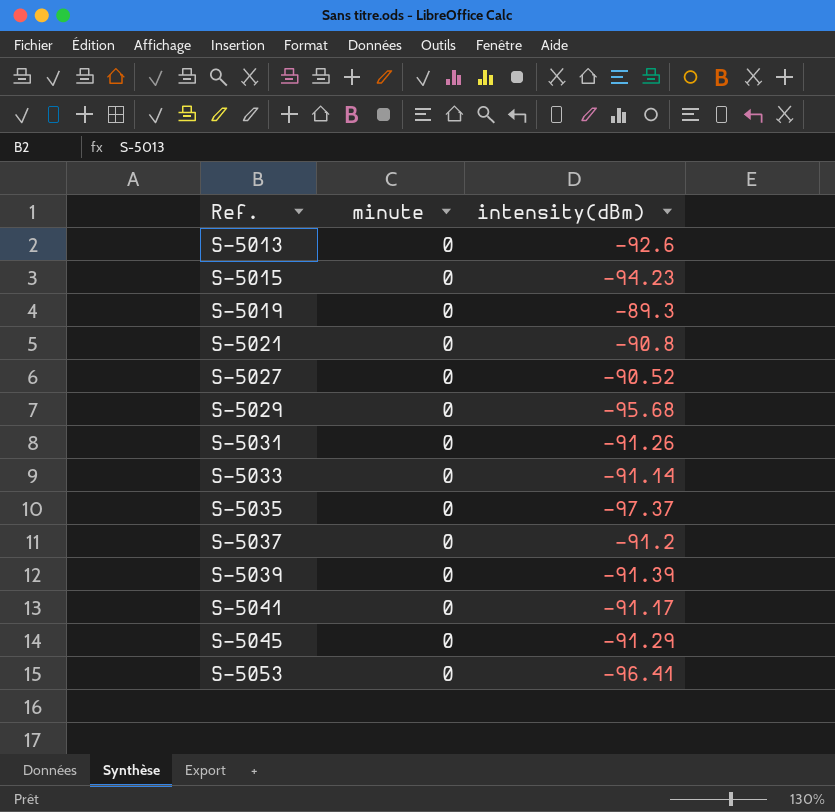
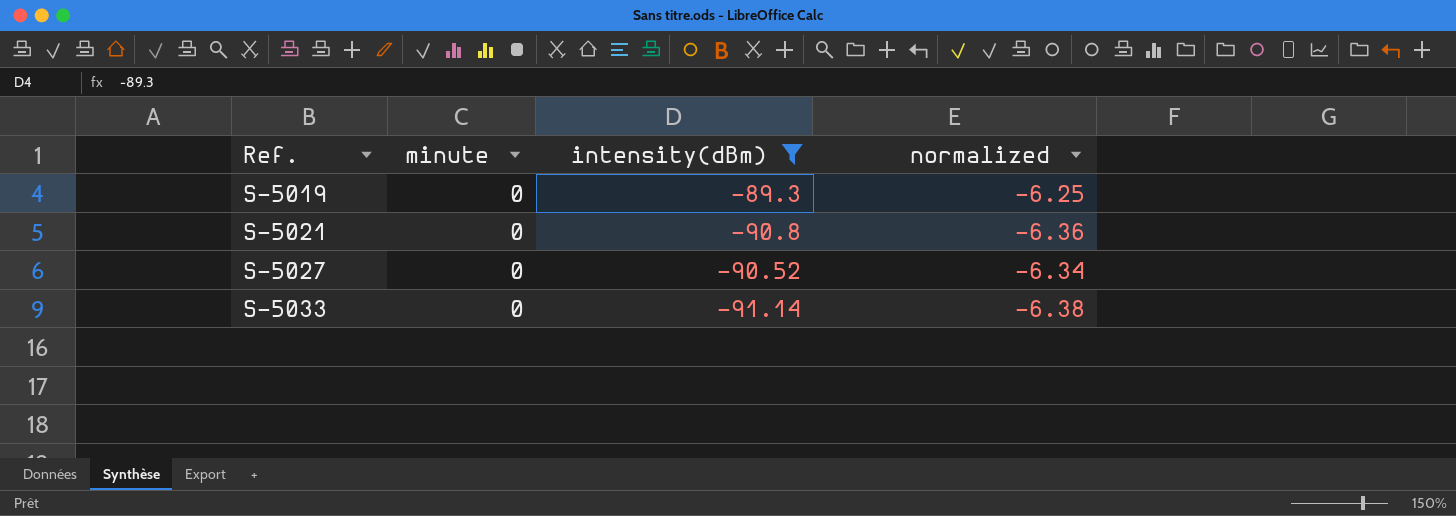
filter: none -> intensity(dBm) >= -91.14
column normalized | formula: none -> [intensity(dBm)] * 0.07

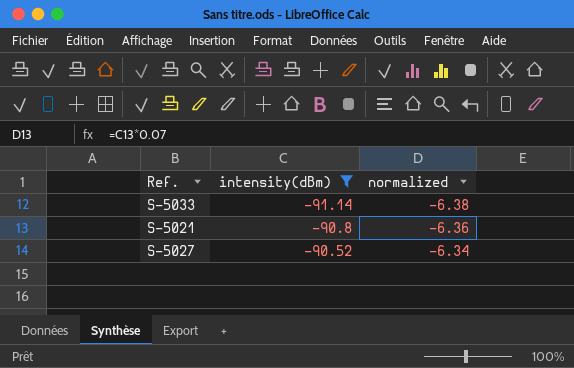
row order: Ref. ascending -> intensity(dBm) ascending
column minute | position: 2 -> none
row S-5019: 0 | -89.3 | -6.25 -> none

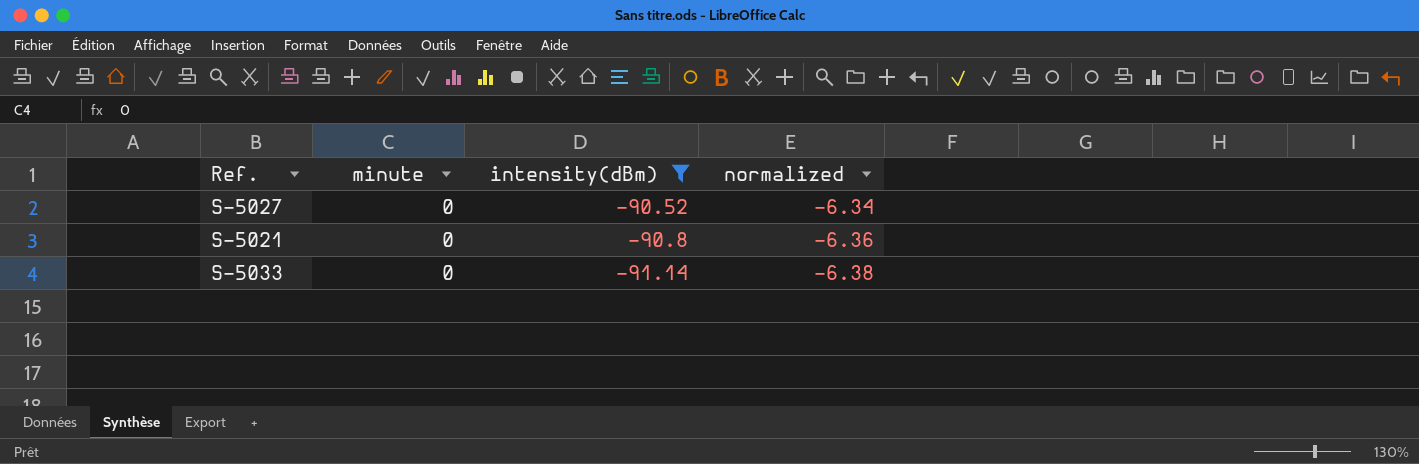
row order: intensity(dBm) ascending -> intensity(dBm) descending
column minute | position: none -> 2

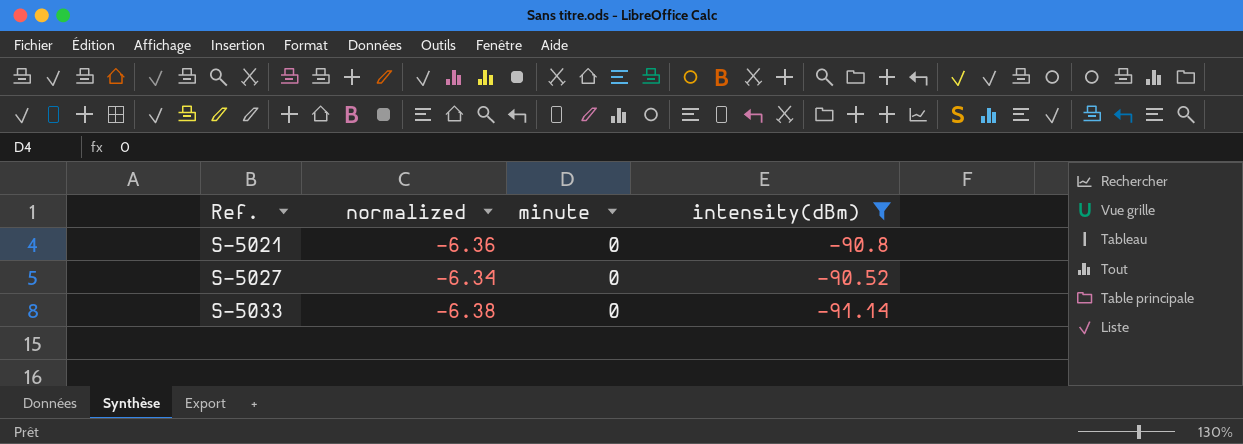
row order: intensity(dBm) descending -> Ref. ascending
column normalized | position: 4 -> 2

